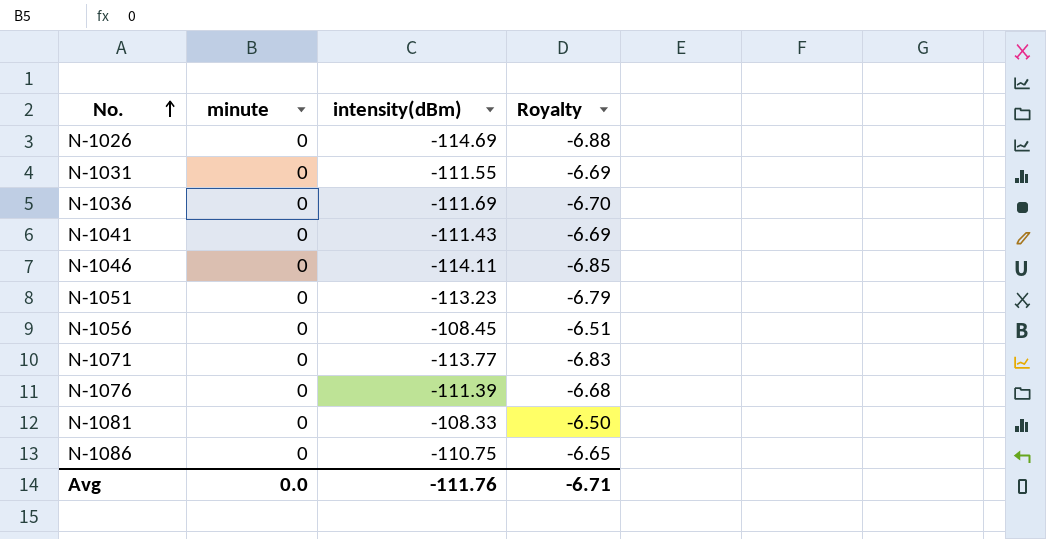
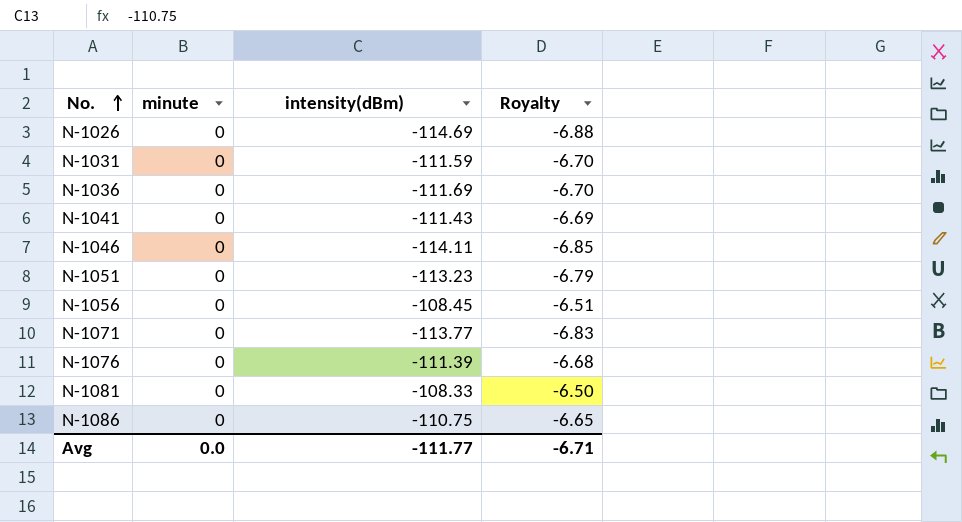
N-1031 | intensity(dBm): -111.55 -> -111.59
N-1031 | Royalty: -6.69 -> -6.70
Avg | intensity(dBm): -111.76 -> -111.77

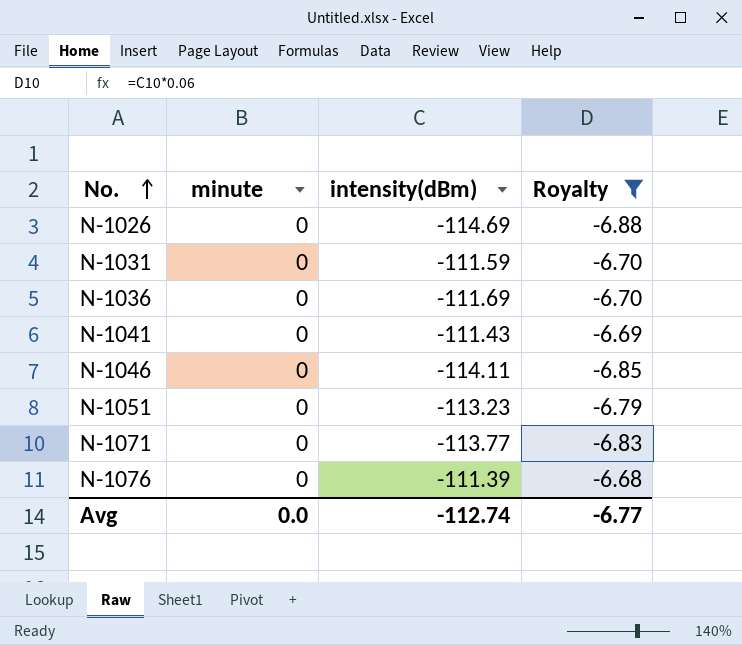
filter: none -> Royalty <= -6.68
Avg | intensity(dBm): -111.77 -> -112.74
Avg | Royalty: -6.71 -> -6.77

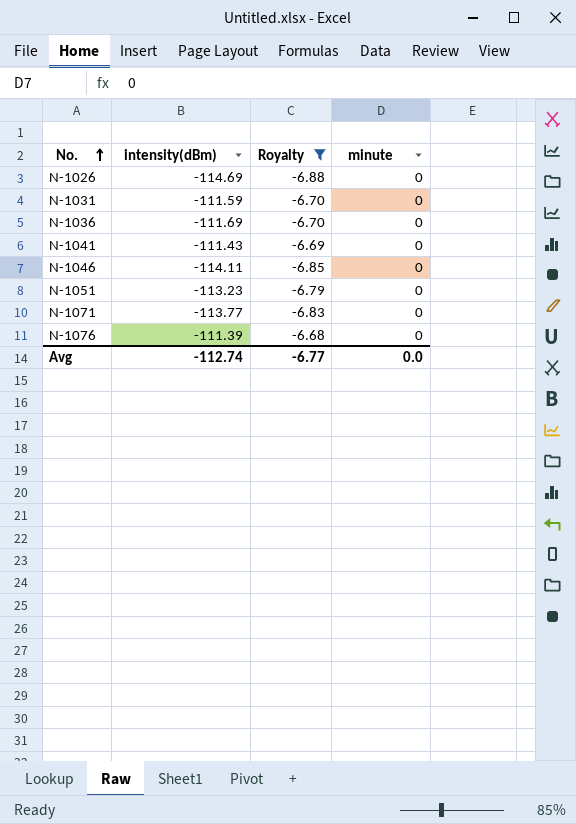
column minute | position: 2 -> 4

